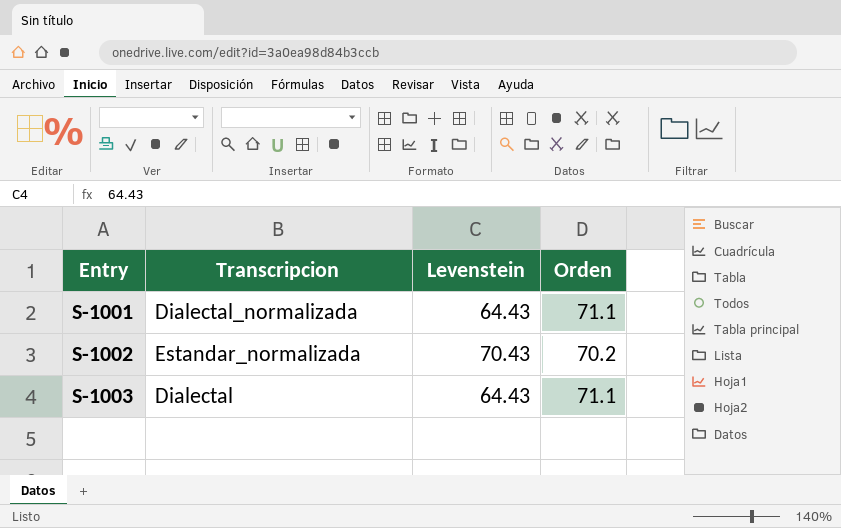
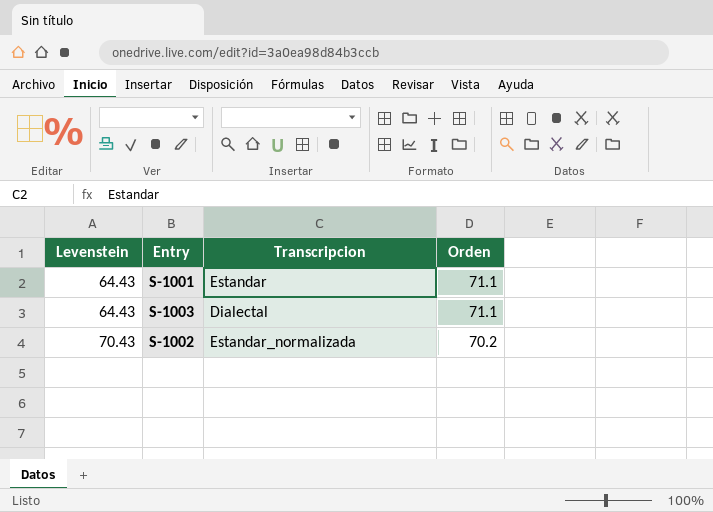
row order: Entry ascending -> Levenstein ascending
column Levenstein | position: 3 -> 1
S-1001 | Transcripcion: Dialectal_normalizada -> Estandar

